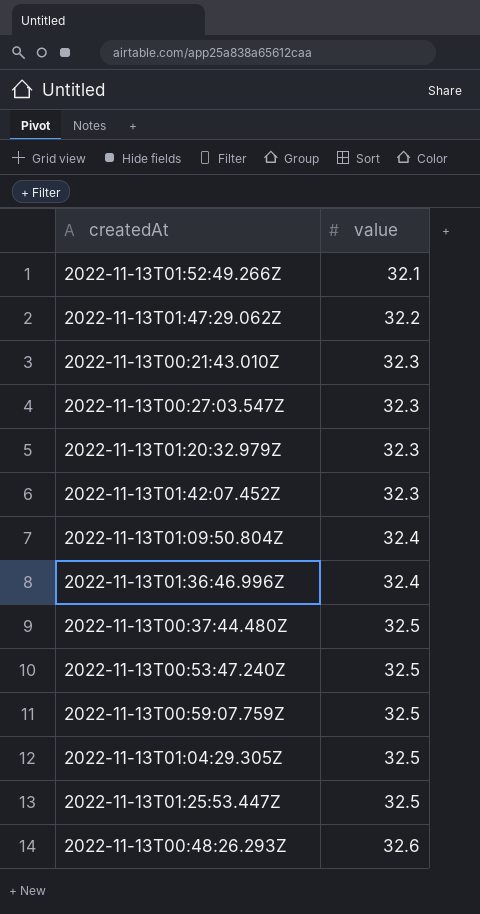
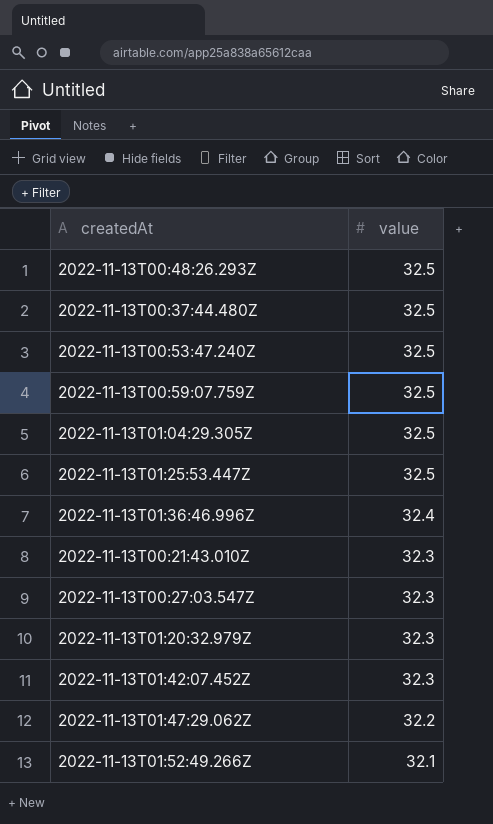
row order: value ascending -> value descending
row 2022-11-13T01:09:50.804Z: 32.4 -> none
2022-11-13T00:48:26.293Z | value: 32.6 -> 32.5

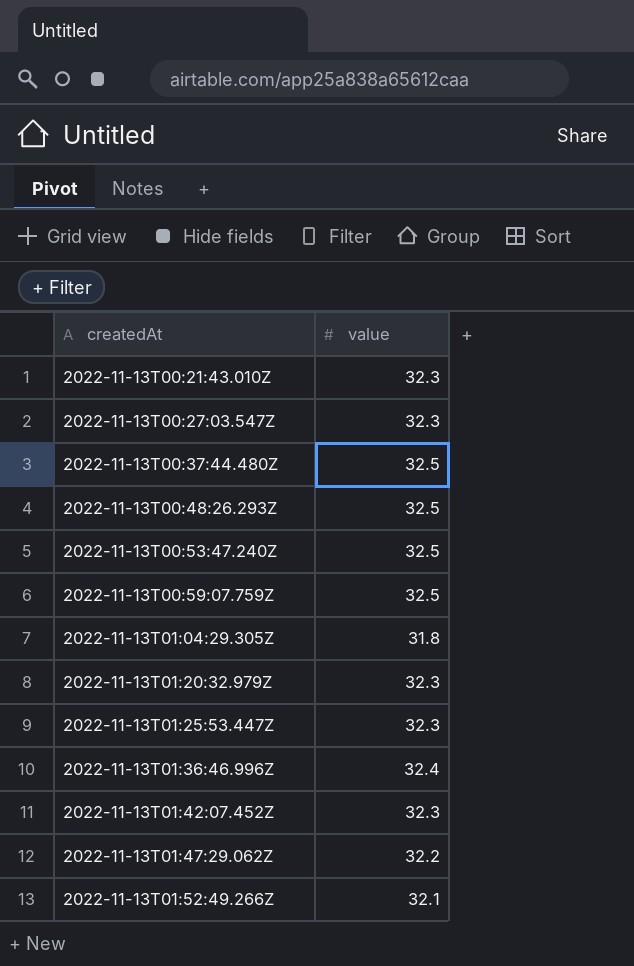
row order: value descending -> createdAt ascending
2022-11-13T01:04:29.305Z | value: 32.5 -> 31.8
2022-11-13T01:25:53.447Z | value: 32.5 -> 32.3

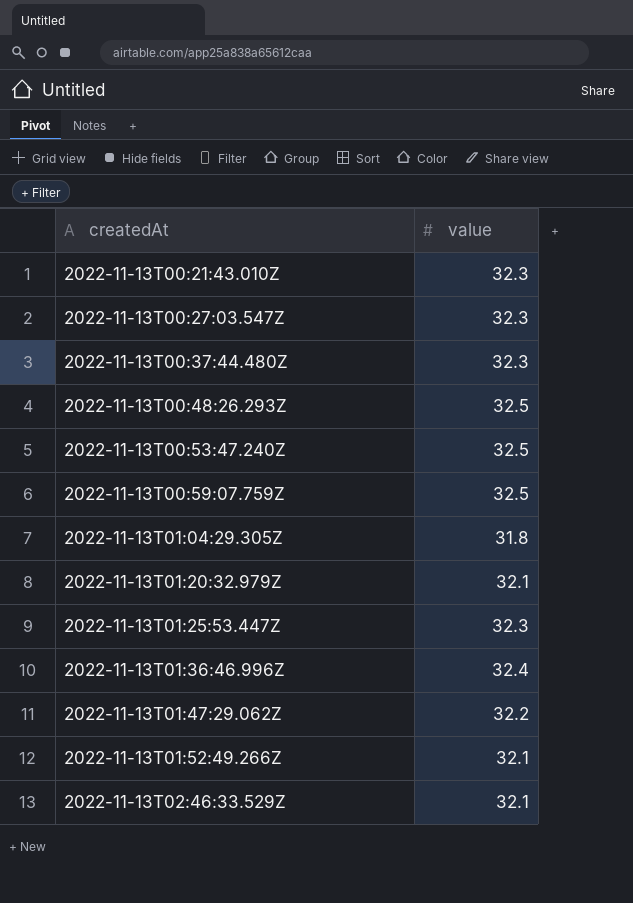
row 2022-11-13T01:42:07.452Z: 32.3 -> none
2022-11-13T00:37:44.480Z | value: 32.5 -> 32.3
2022-11-13T01:20:32.979Z | value: 32.3 -> 32.1
row 2022-11-13T02:46:33.529Z: none -> 32.1

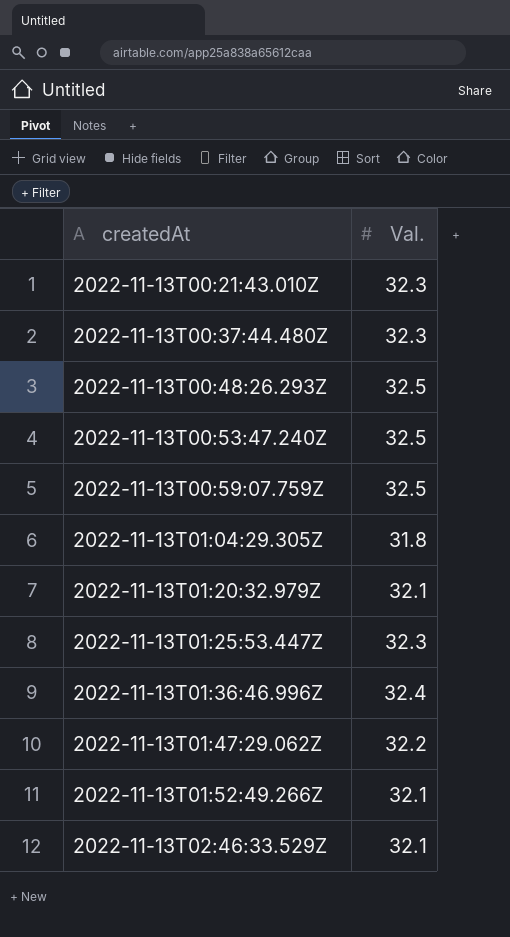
column name: value -> Val.
row 2022-11-13T00:27:03.547Z: 32.3 -> none

